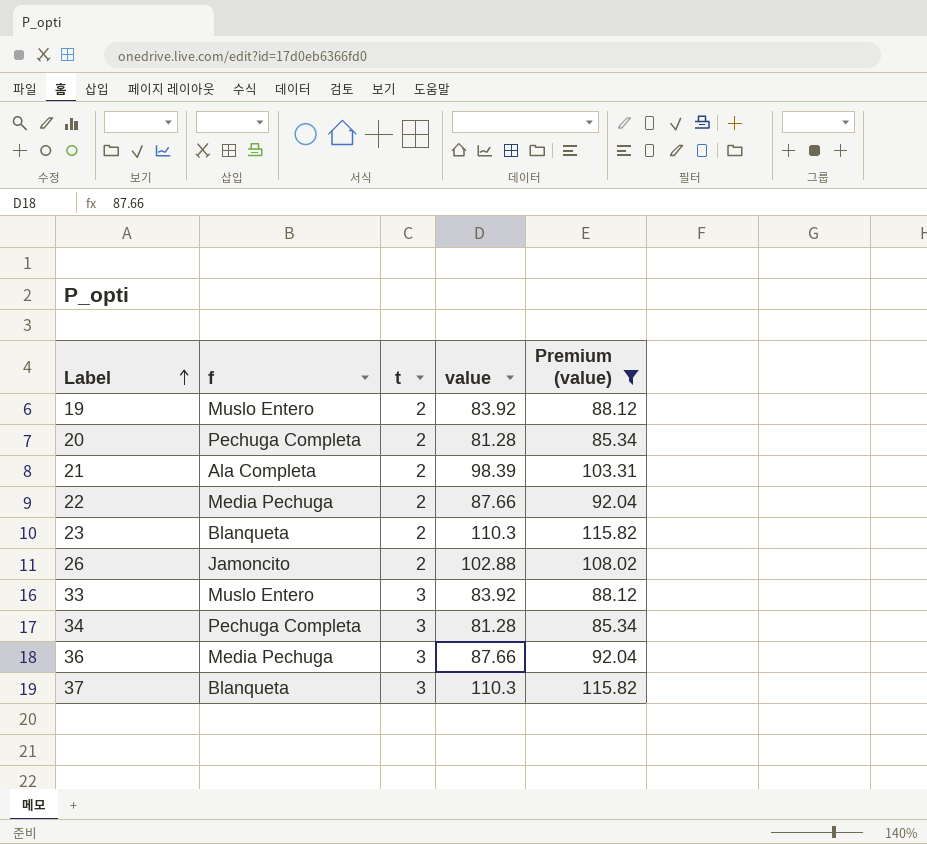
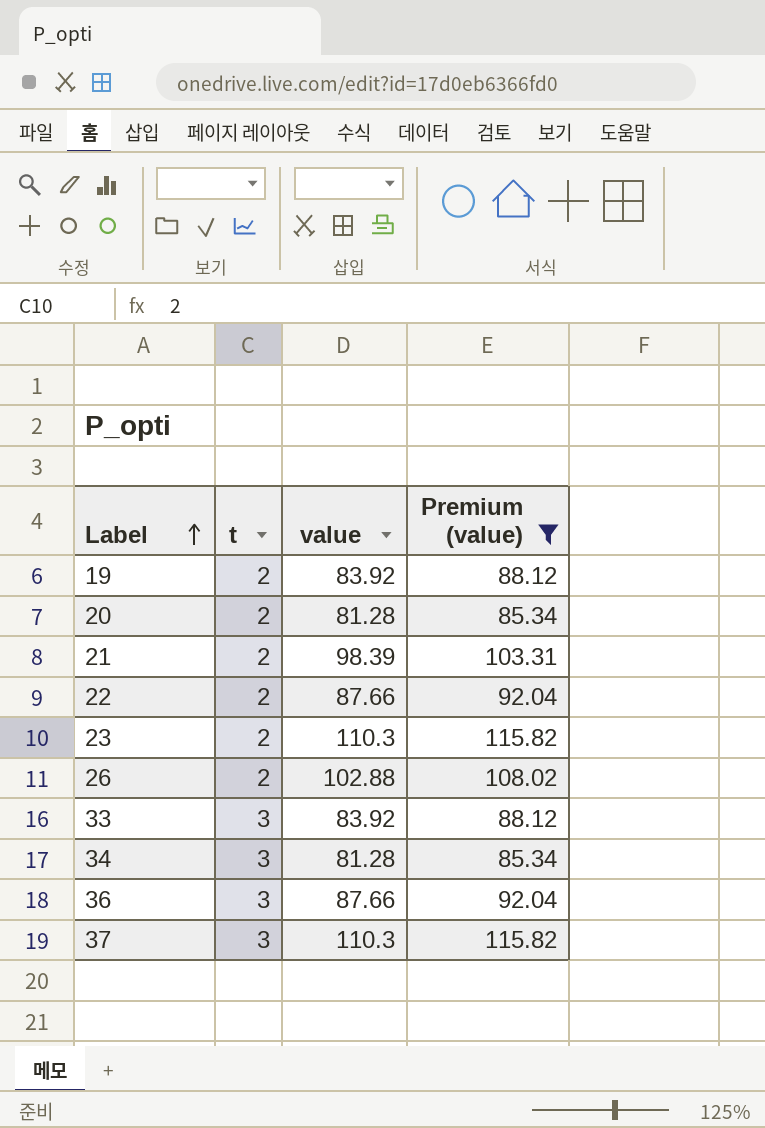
column f | position: 2 -> none

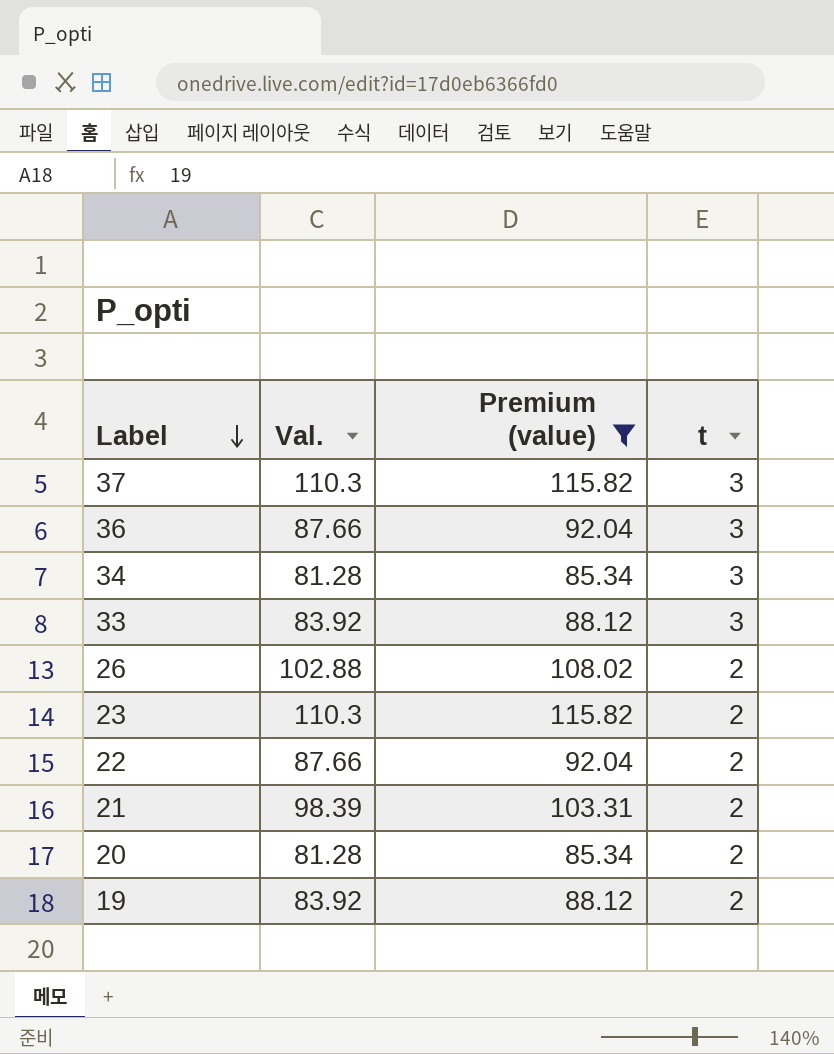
row order: Label ascending -> Label descending
column name: value -> Val.
column t | position: 2 -> 4

